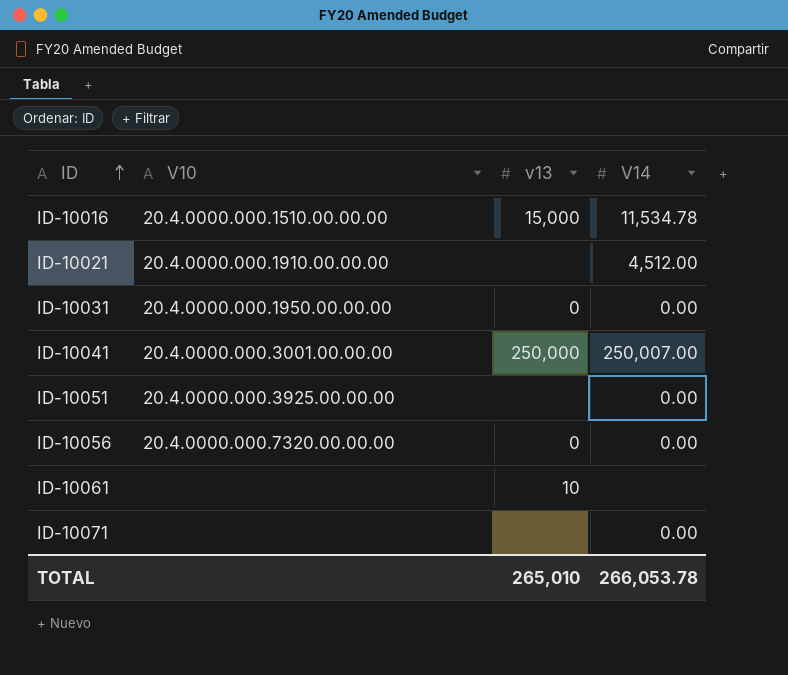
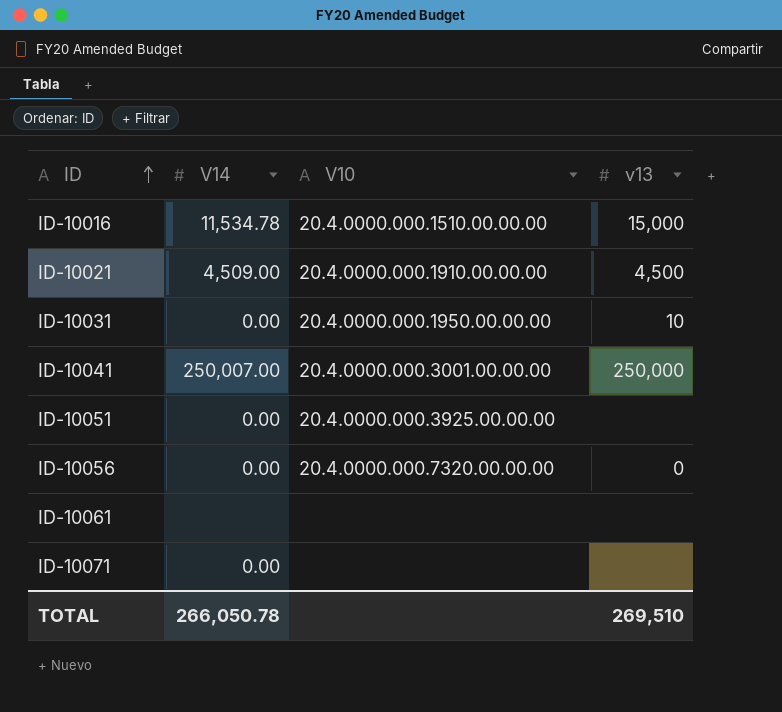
column V14 | position: 4 -> 2
ID-10021 | V14: 4,512.00 -> 4,509.00
ID-10021 | v13: none -> 4,500
ID-10031 | v13: 0 -> 10
ID-10061 | v13: 10 -> none
TOTAL | V14: 266,053.78 -> 266,050.78
TOTAL | v13: 265,010 -> 269,510

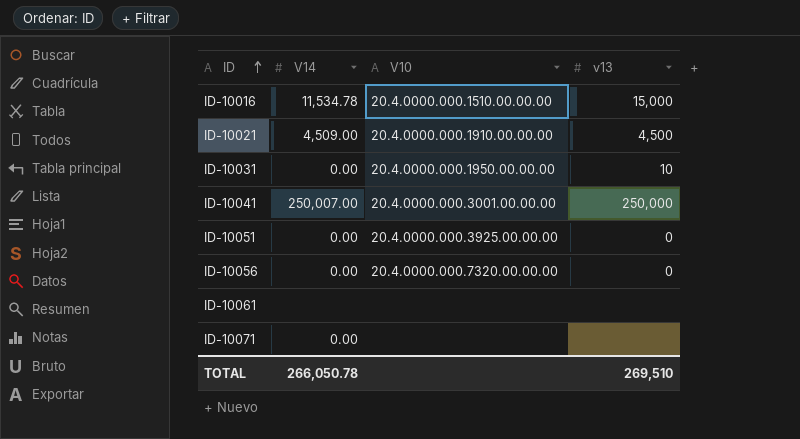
ID-10051 | v13: none -> 0

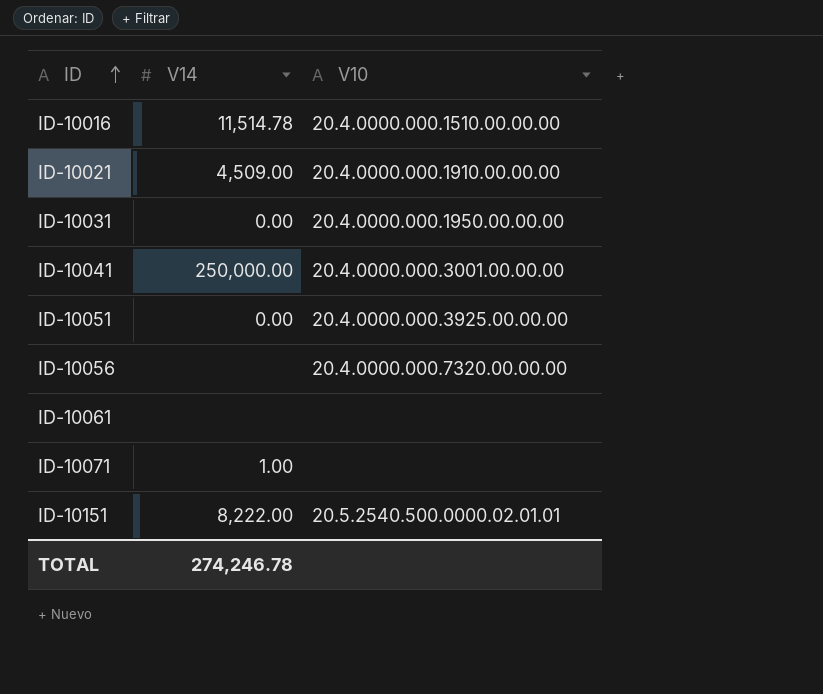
column v13 | position: 4 -> none
ID-10016 | V14: 11,534.78 -> 11,514.78
ID-10041 | V14: 250,007.00 -> 250,000.00
ID-10056 | V14: 0.00 -> none
ID-10071 | V14: 0.00 -> 1.00
row ID-10151: none -> 8,222.00 | 20.5.2540.500.0000.02.01.01
TOTAL | V14: 266,050.78 -> 274,246.78

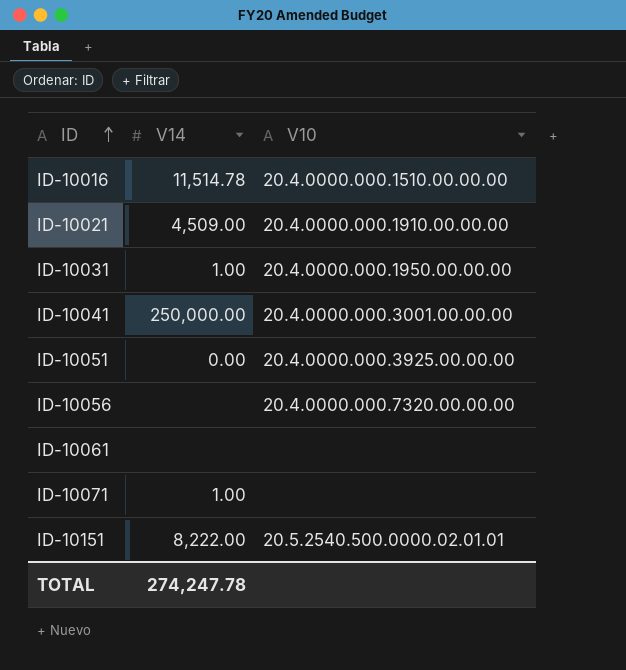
ID-10031 | V14: 0.00 -> 1.00
TOTAL | V14: 274,246.78 -> 274,247.78

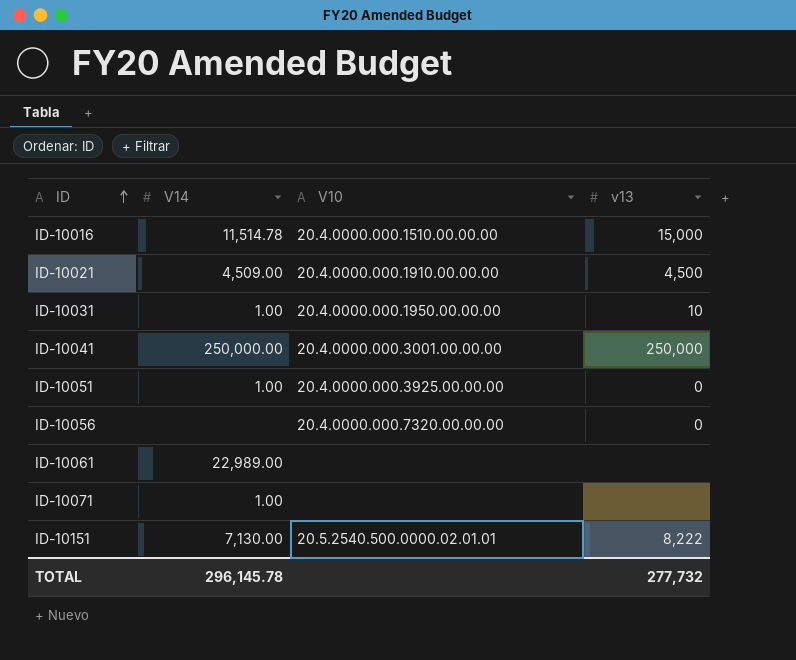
column v13 | position: none -> 4
ID-10051 | V14: 0.00 -> 1.00
ID-10061 | V14: none -> 22,989.00
ID-10151 | V14: 8,222.00 -> 7,130.00
TOTAL | V14: 274,247.78 -> 296,145.78

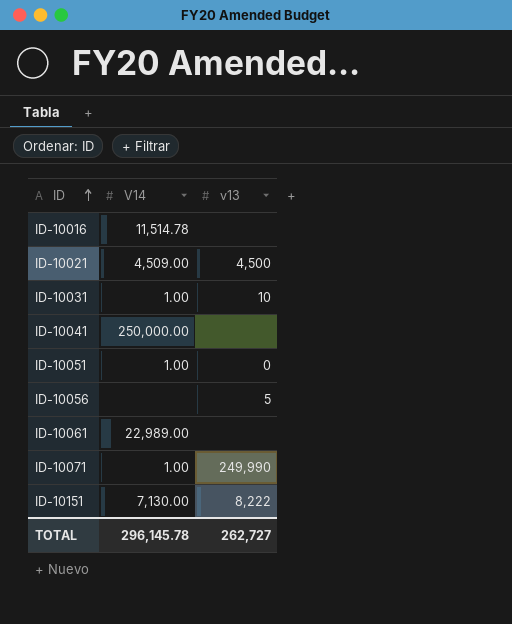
column V10 | position: 3 -> none
ID-10016 | v13: 15,000 -> none
ID-10041 | v13: 250,000 -> none
ID-10056 | v13: 0 -> 5
ID-10071 | v13: none -> 249,990
TOTAL | v13: 277,732 -> 262,727

